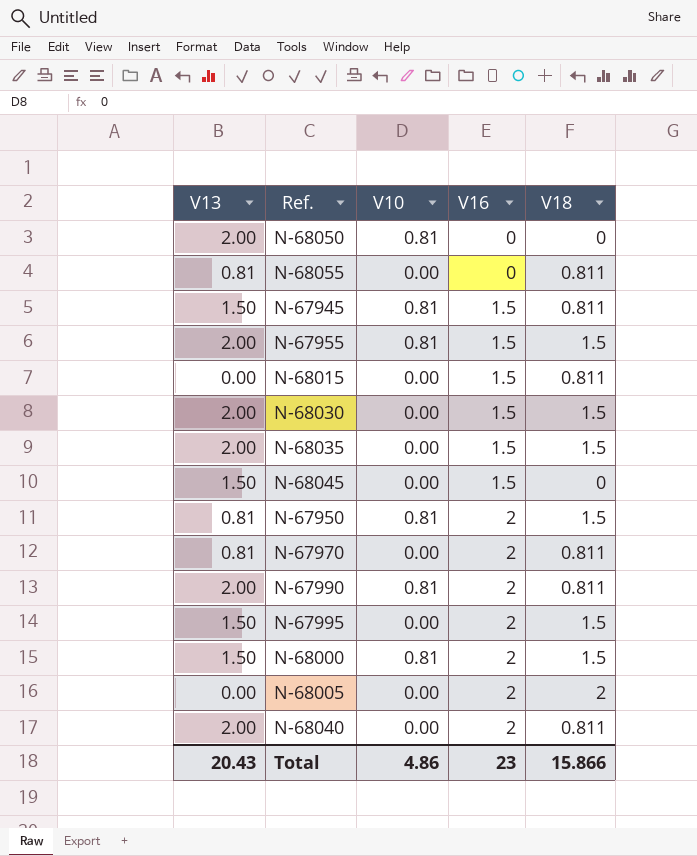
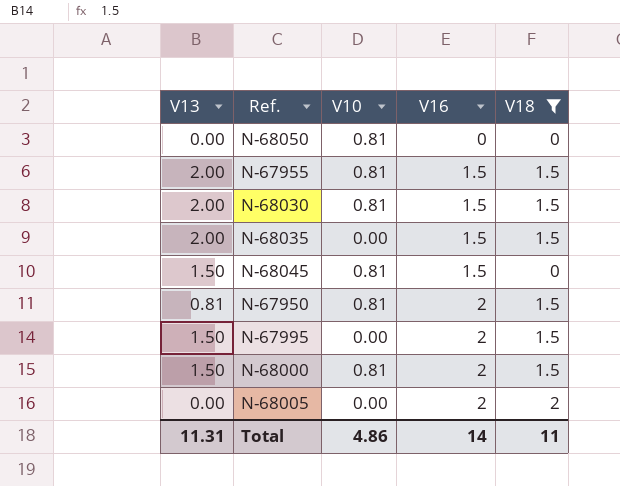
filter: none -> V18 != 0.811
N-68050 | V13: 2.00 -> 0.00
N-68030 | V10: 0.00 -> 0.81
N-68045 | V10: 0.00 -> 0.81
Total | V13: 20.43 -> 11.31
Total | V16: 23 -> 14
Total | V18: 15.866 -> 11

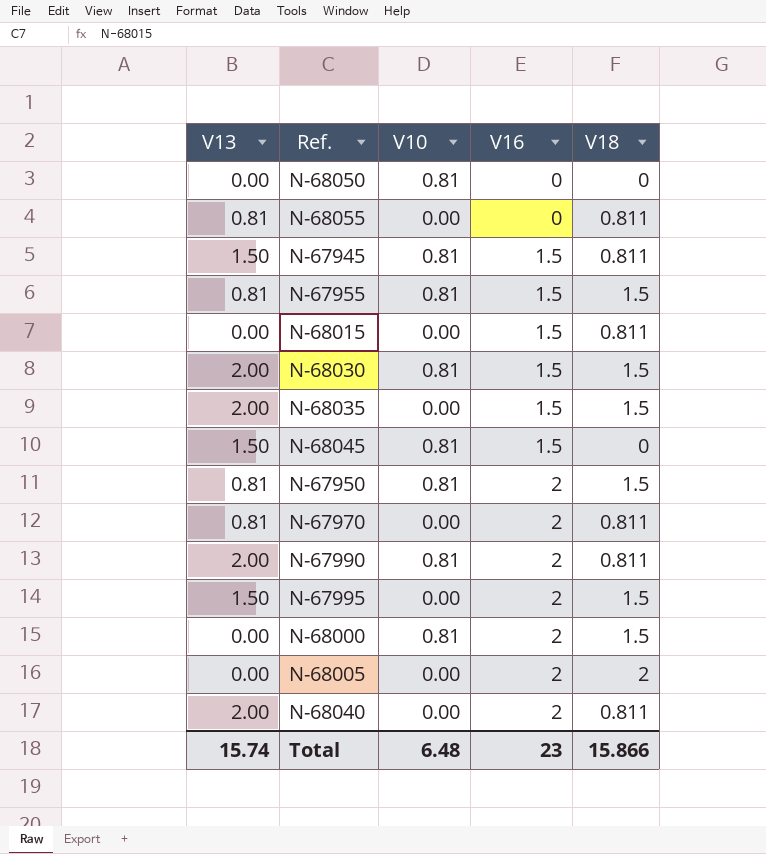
filter: V18 != 0.811 -> none
N-67955 | V13: 2.00 -> 0.81
N-68000 | V13: 1.50 -> 0.00
Total | V13: 11.31 -> 15.74
Total | V10: 4.86 -> 6.48
Total | V16: 14 -> 23
Total | V18: 11 -> 15.866

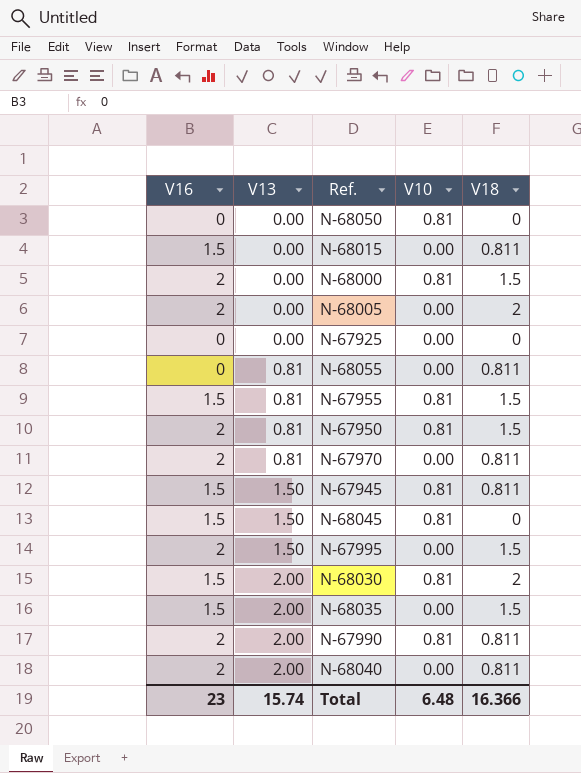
row order: V16 ascending -> V13 ascending
column V16 | position: 4 -> 1
row N-67925: none -> 0 | 0.00 | 0.00 | 0
N-68030 | V18: 1.5 -> 2
Total | V18: 15.866 -> 16.366

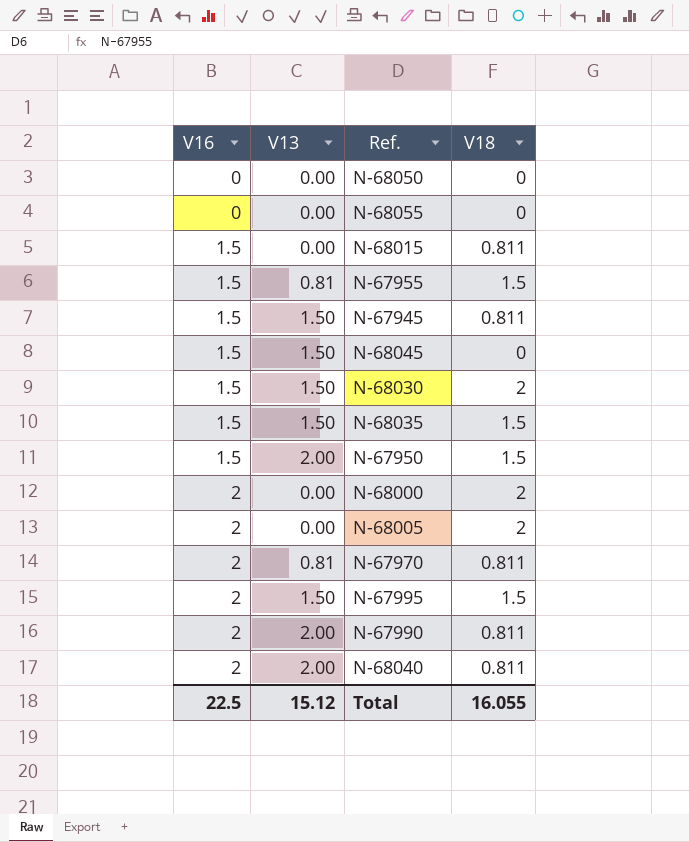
row order: V13 ascending -> V16 ascending
column V10 | position: 4 -> none
row N-67925: 0 | 0.00 | 0.00 | 0 -> none
N-68055 | V13: 0.81 -> 0.00
N-68055 | V18: 0.811 -> 0
N-68030 | V13: 2.00 -> 1.50
N-68035 | V13: 2.00 -> 1.50
N-67950 | V16: 2 -> 1.5
N-67950 | V13: 0.81 -> 2.00
N-68000 | V18: 1.5 -> 2
Total | V16: 23 -> 22.5
Total | V13: 15.74 -> 15.12
Total | V18: 16.366 -> 16.055

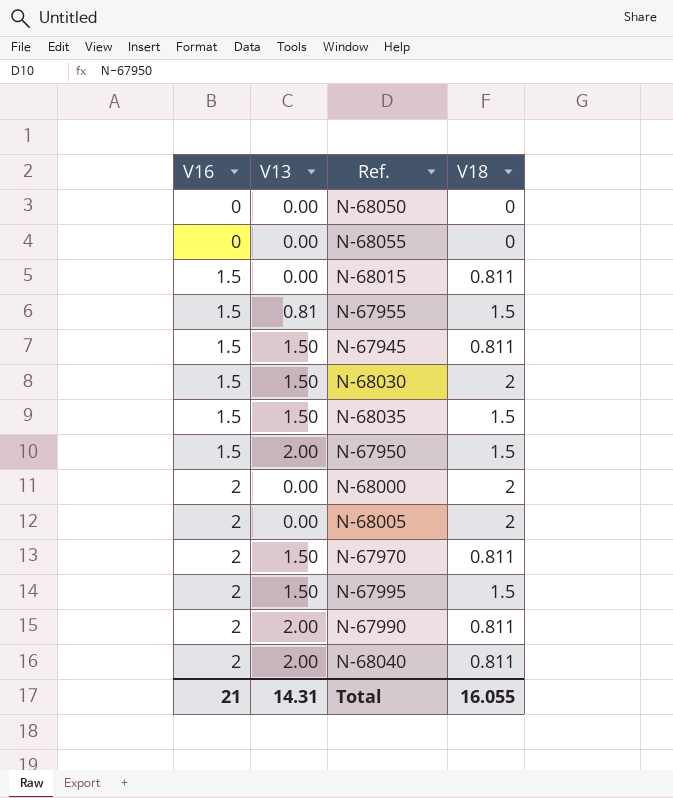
row N-68045: 1.5 | 1.50 | 0 -> none
N-67970 | V13: 0.81 -> 1.50
Total | V16: 22.5 -> 21
Total | V13: 15.12 -> 14.31

